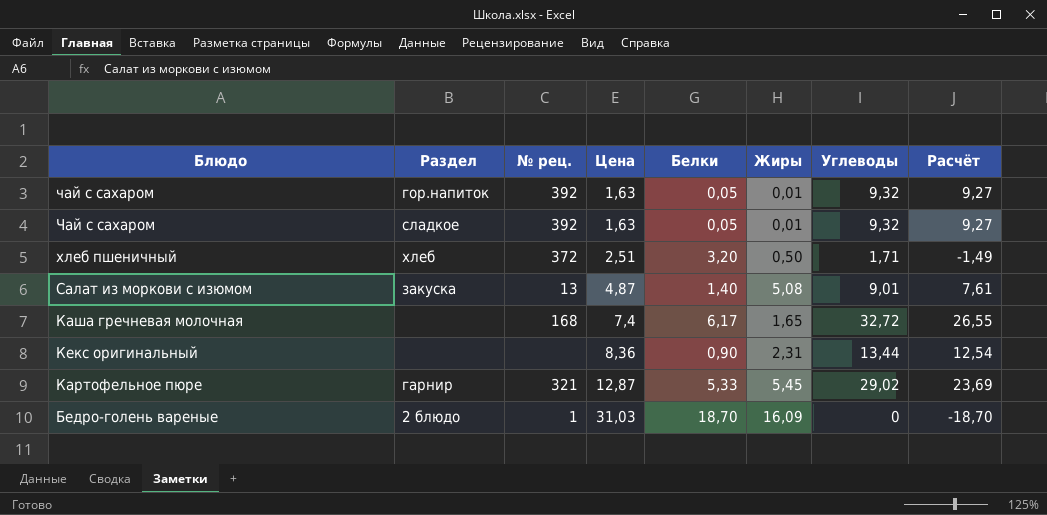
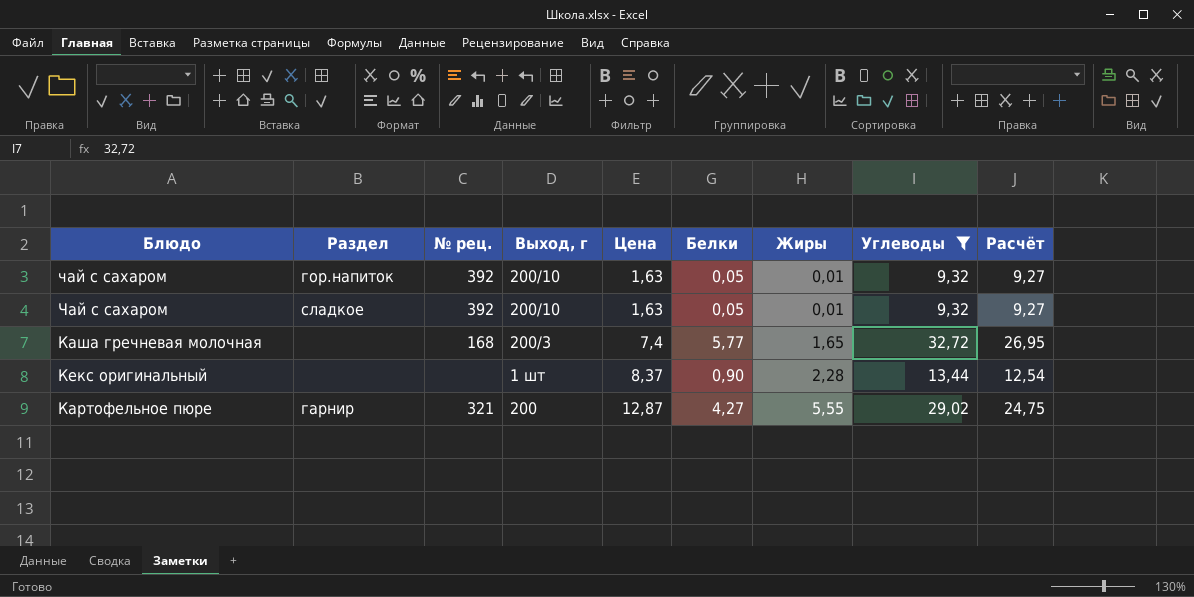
filter: none -> Углеводы >= 9,32
column Выход, г | position: none -> 4
Каша гречневая молочная | Белки: 6,17 -> 5,77
Каша гречневая молочная | Расчёт: 26,55 -> 26,95
Кекс оригинальный | Цена: 8,36 -> 8,37
Кекс оригинальный | Жиры: 2,31 -> 2,28
Картофельное пюре | Белки: 5,33 -> 4,27
Картофельное пюре | Жиры: 5,45 -> 5,55
Картофельное пюре | Расчёт: 23,69 -> 24,75

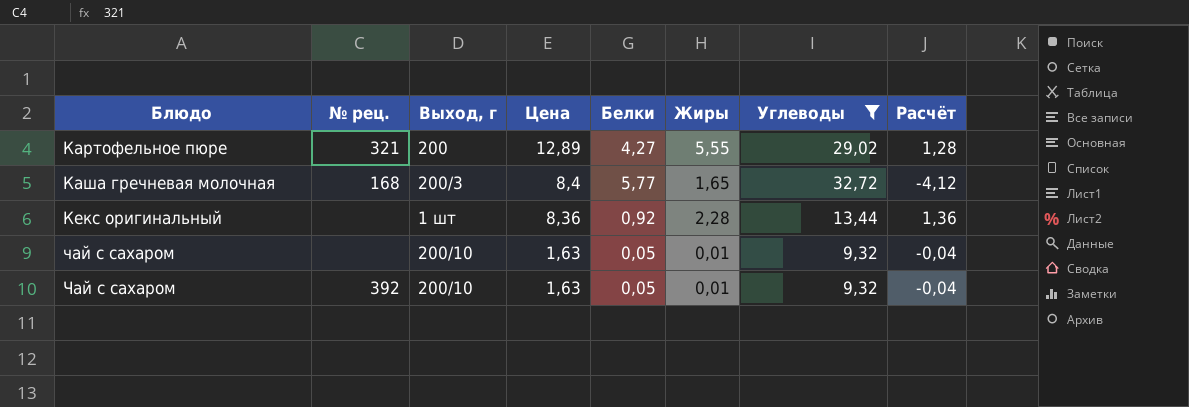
row order: Цена ascending -> Блюдо ascending
column Раздел | position: 2 -> none
column Расчёт | formula: [Углеводы] - [Белки] -> [Жиры] - [Белки]
Картофельное пюре | Цена: 12,87 -> 12,89
Каша гречневая молочная | Цена: 7,4 -> 8,4
Кекс оригинальный | Цена: 8,37 -> 8,36
Кекс оригинальный | Белки: 0,90 -> 0,92
чай с сахаром | № рец.: 392 -> none

